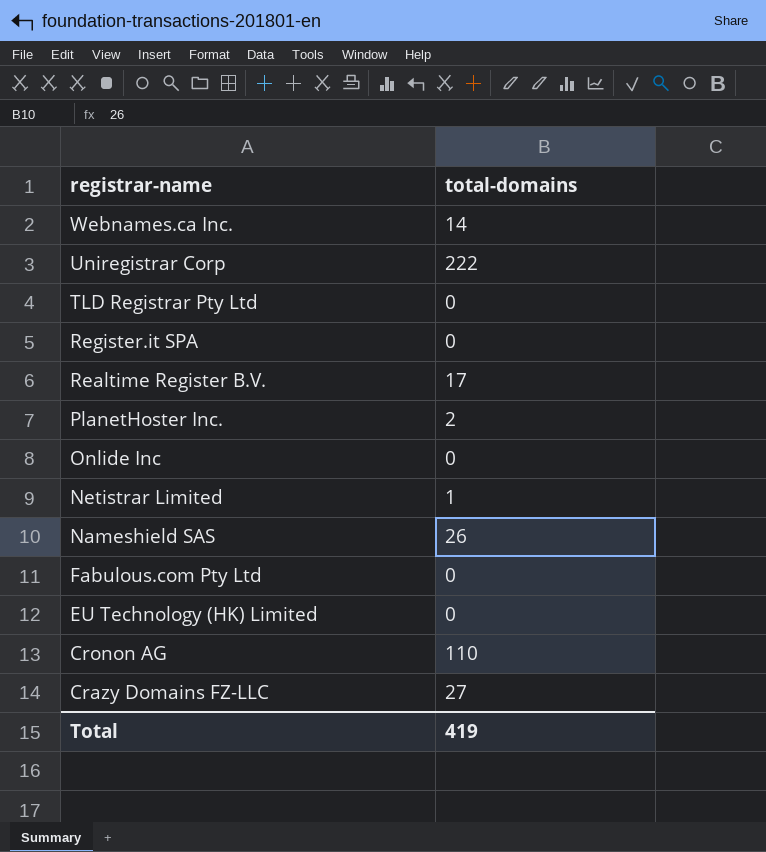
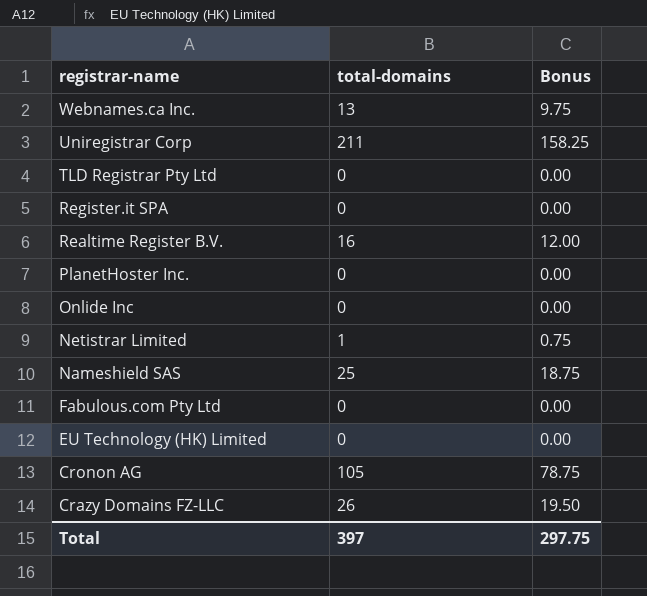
column Bonus | formula: none -> [total-domains] * 0.75
Webnames.ca Inc. | total-domains: 14 -> 13
Uniregistrar Corp | total-domains: 222 -> 211
Realtime Register B.V. | total-domains: 17 -> 16
PlanetHoster Inc. | total-domains: 2 -> 0
Nameshield SAS | total-domains: 26 -> 25
Cronon AG | total-domains: 110 -> 105
Crazy Domains FZ-LLC | total-domains: 27 -> 26
Total | total-domains: 419 -> 397

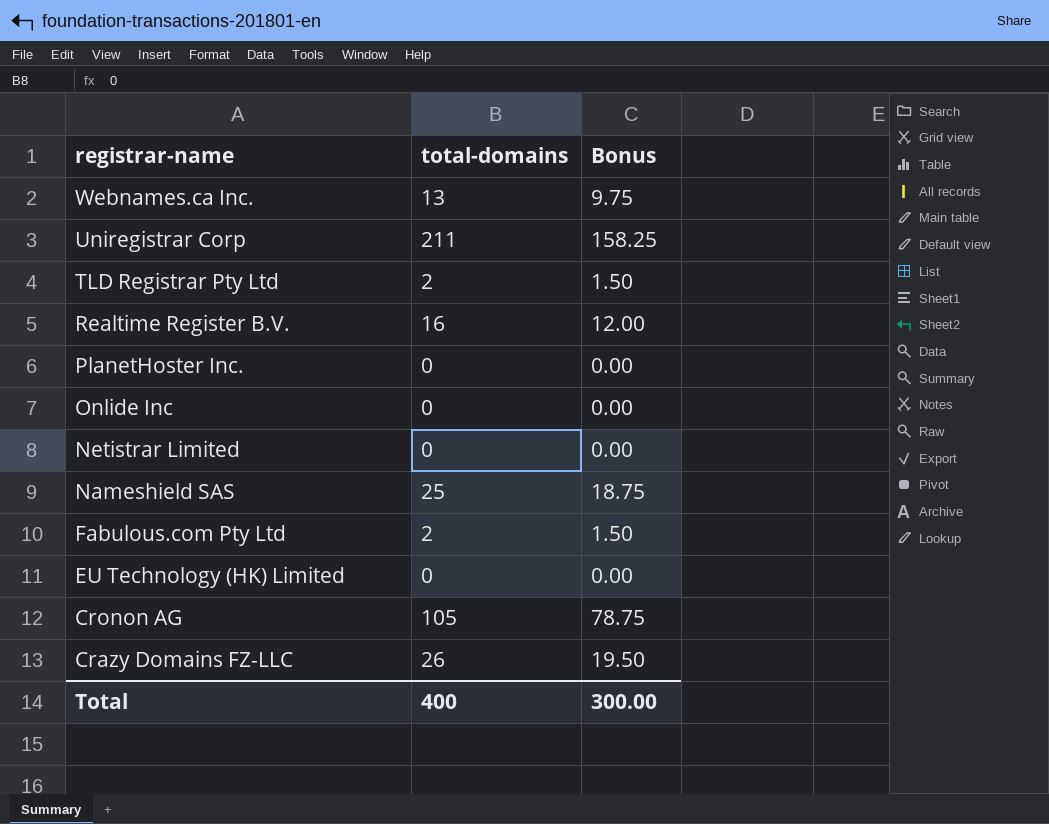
row Register.it SPA: 0 | 0.00 -> none
TLD Registrar Pty Ltd | total-domains: 0 -> 2
TLD Registrar Pty Ltd | Bonus: 0.00 -> 1.50
Netistrar Limited | total-domains: 1 -> 0
Netistrar Limited | Bonus: 0.75 -> 0.00
Fabulous.com Pty Ltd | total-domains: 0 -> 2
Fabulous.com Pty Ltd | Bonus: 0.00 -> 1.50
Total | total-domains: 397 -> 400
Total | Bonus: 297.75 -> 300.00

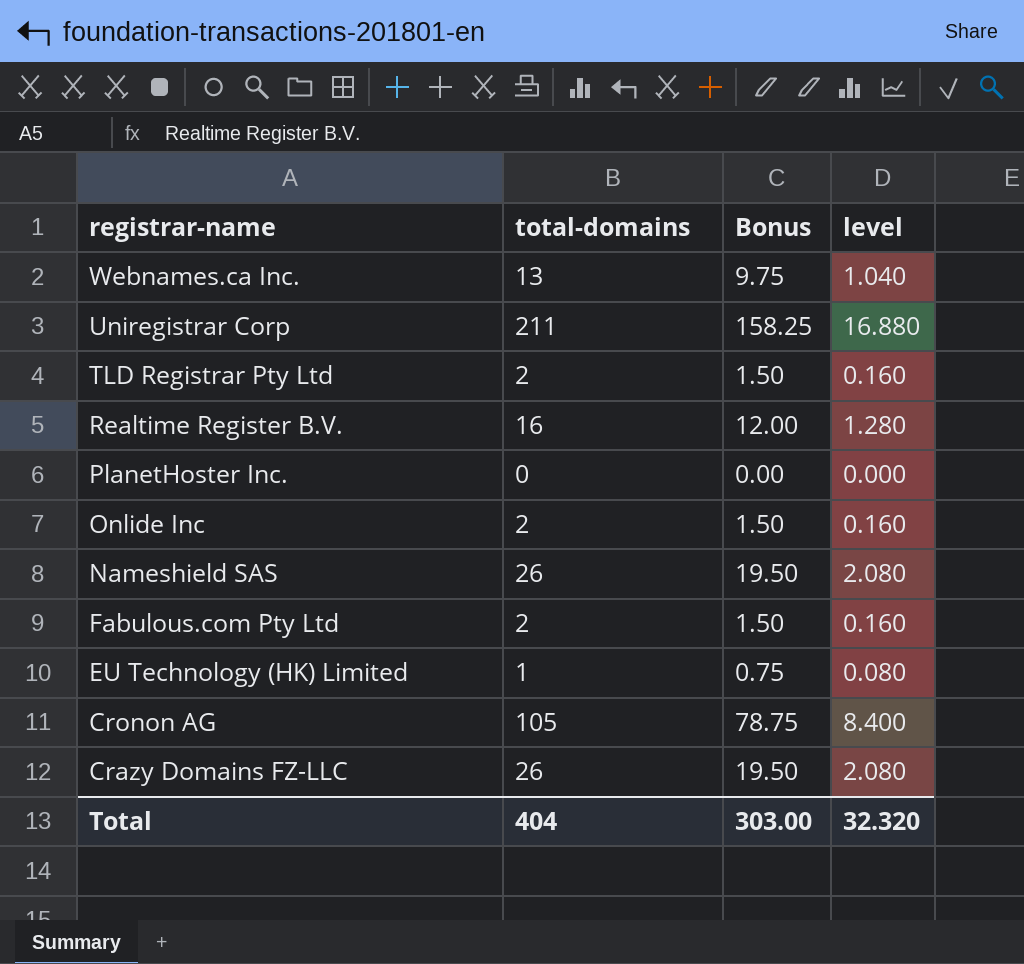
column level | formula: none -> [total-domains] * 0.08
row Netistrar Limited: 0 | 0.00 -> none
Onlide Inc | total-domains: 0 -> 2
Onlide Inc | Bonus: 0.00 -> 1.50
Nameshield SAS | total-domains: 25 -> 26
Nameshield SAS | Bonus: 18.75 -> 19.50
EU Technology (HK) Limited | total-domains: 0 -> 1
EU Technology (HK) Limited | Bonus: 0.00 -> 0.75
Total | total-domains: 400 -> 404
Total | Bonus: 300.00 -> 303.00

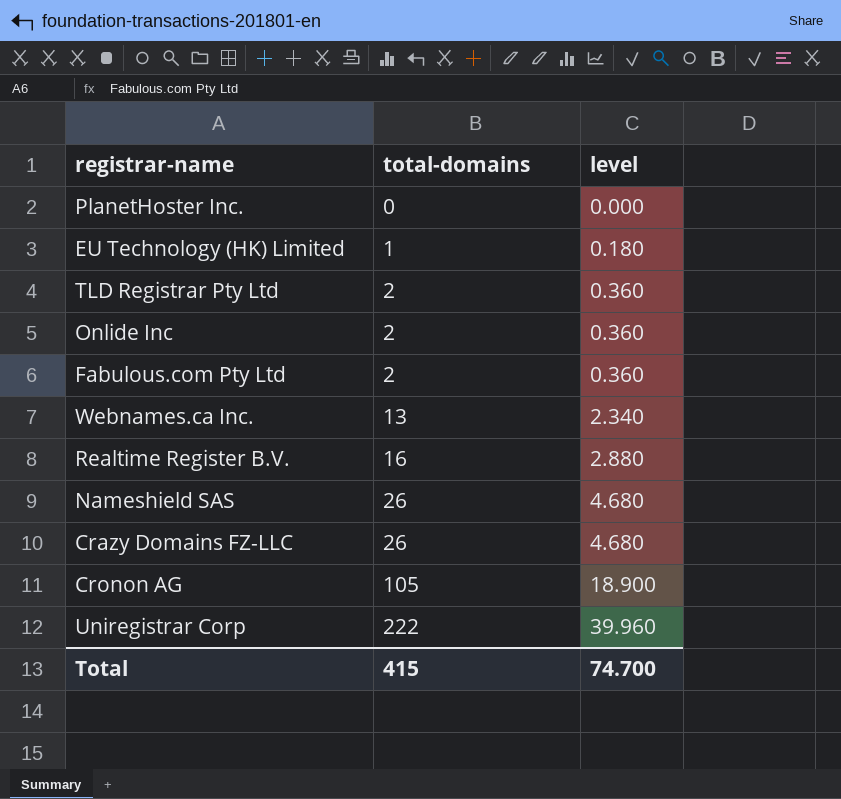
row order: registrar-name descending -> total-domains ascending
column Bonus | formula: [total-domains] * 0.75 -> none
column level | formula: [total-domains] * 0.08 -> [total-domains] * 0.18
Uniregistrar Corp | total-domains: 211 -> 222
Total | total-domains: 404 -> 415
Total | level: 32.320 -> 74.700

